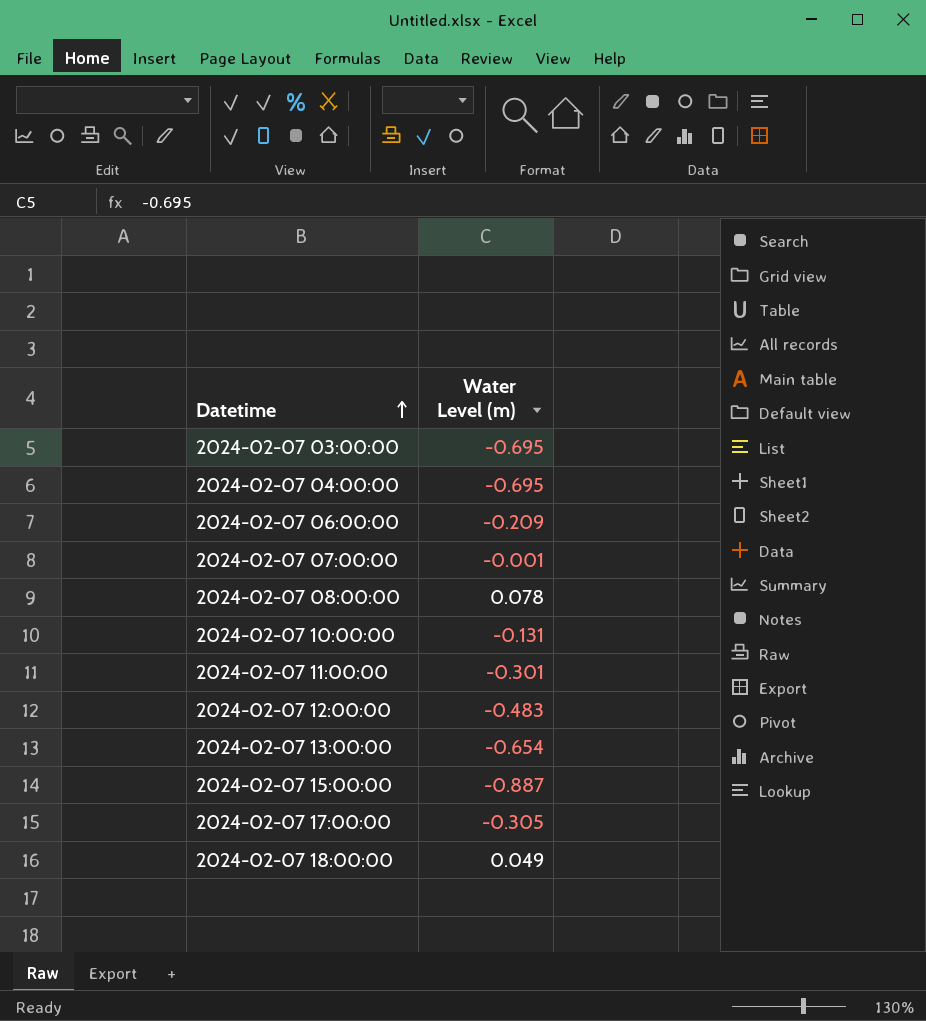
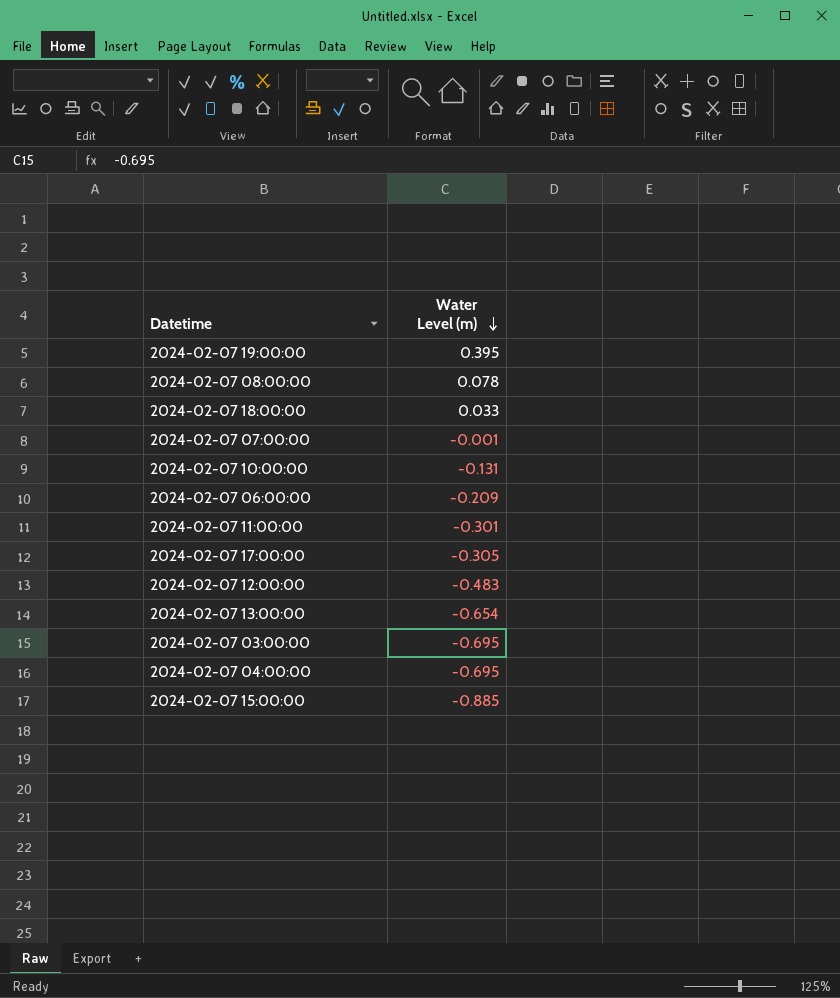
row order: Datetime ascending -> Water Level (m) descending
row 2024-02-07 19:00:00: none -> 0.395
2024-02-07 18:00:00 | Water Level (m): 0.049 -> 0.033
2024-02-07 15:00:00 | Water Level (m): -0.887 -> -0.885

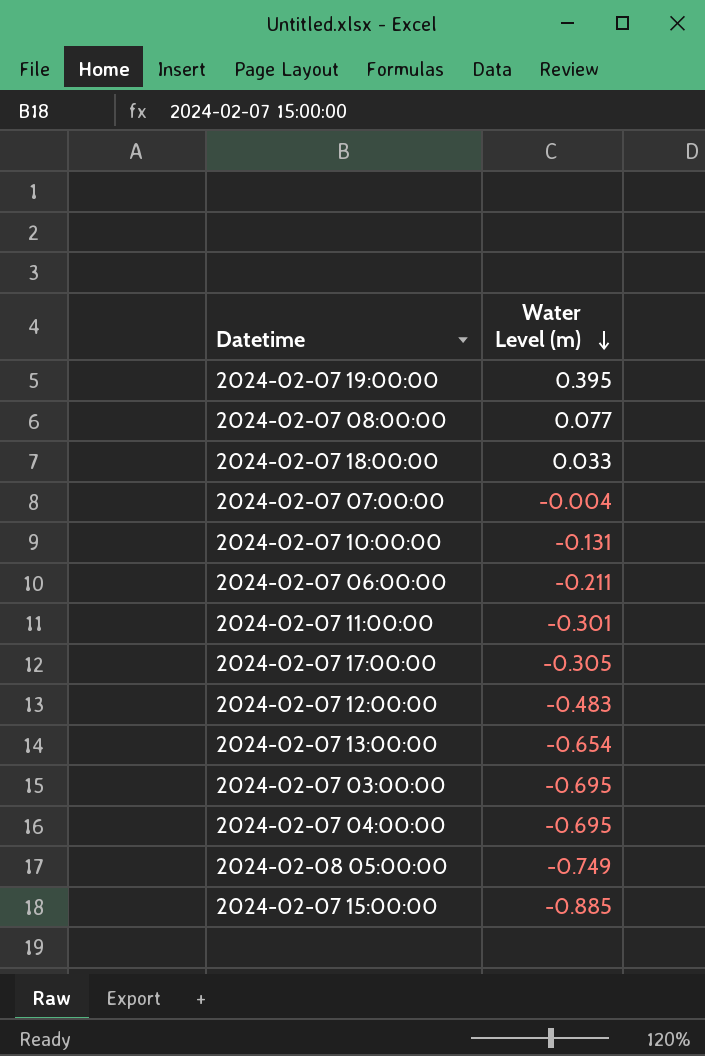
2024-02-07 08:00:00 | Water Level (m): 0.078 -> 0.077
2024-02-07 07:00:00 | Water Level (m): -0.001 -> -0.004
2024-02-07 06:00:00 | Water Level (m): -0.209 -> -0.211
row 2024-02-08 05:00:00: none -> -0.749

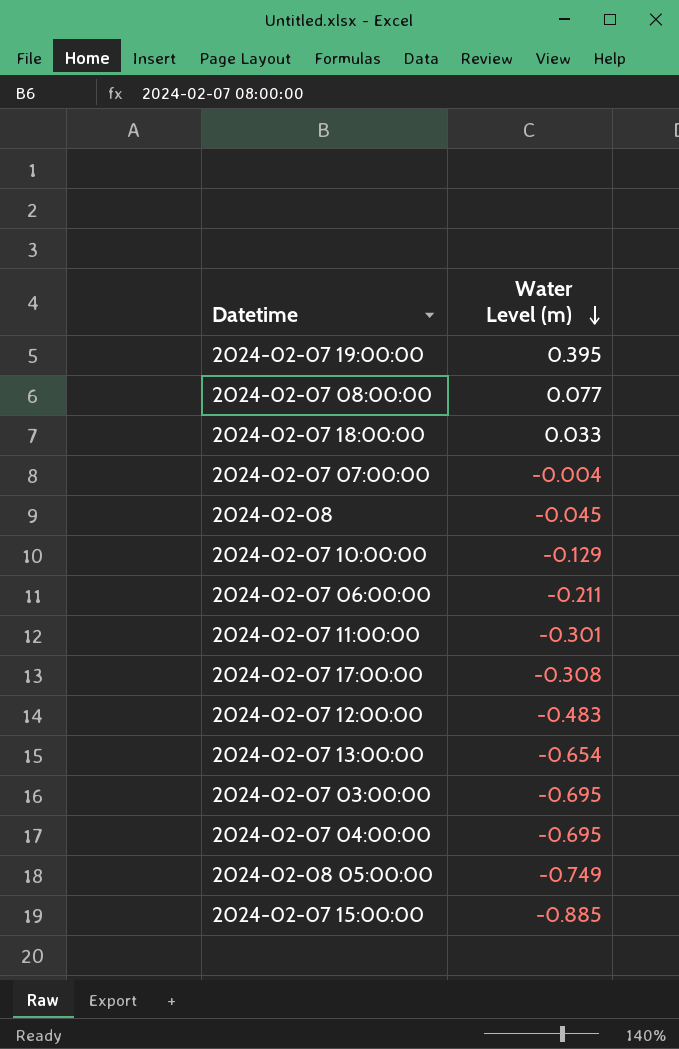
row 2024-02-08: none -> -0.045
2024-02-07 10:00:00 | Water Level (m): -0.131 -> -0.129
2024-02-07 17:00:00 | Water Level (m): -0.305 -> -0.308

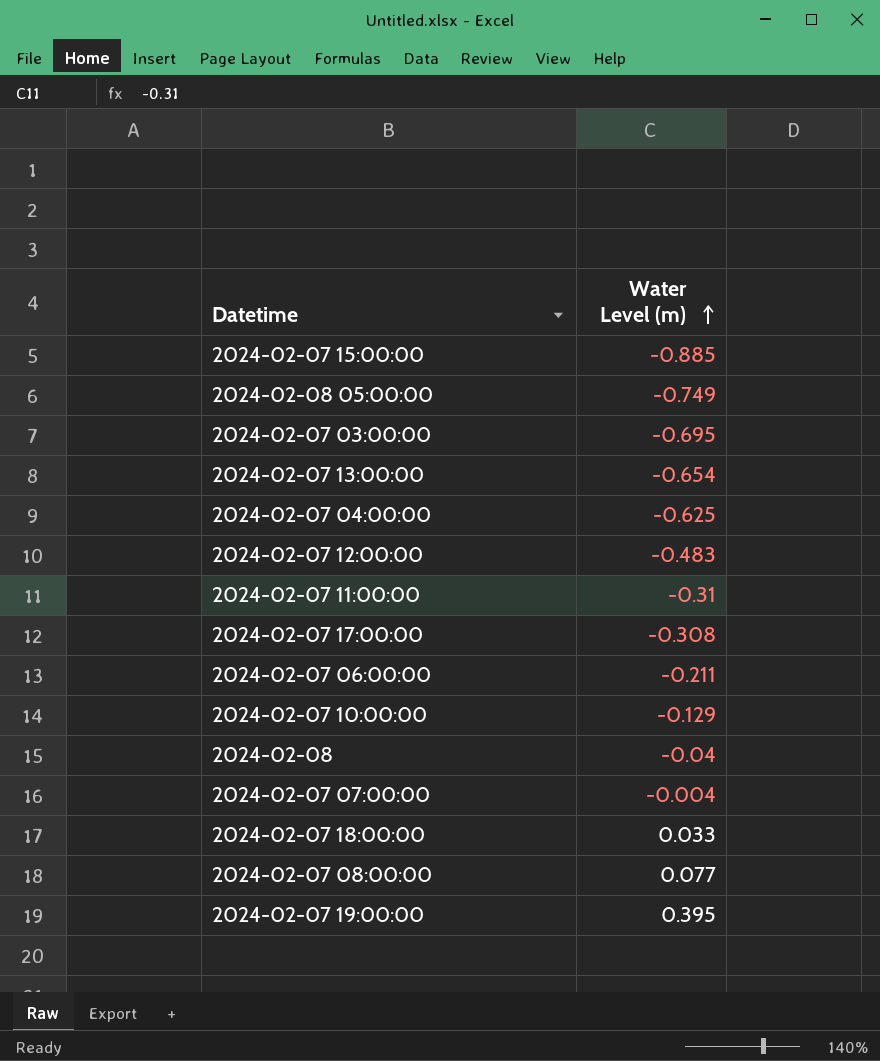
row order: Water Level (m) descending -> Water Level (m) ascending
2024-02-07 04:00:00 | Water Level (m): -0.695 -> -0.625
2024-02-07 11:00:00 | Water Level (m): -0.301 -> -0.31
2024-02-08 | Water Level (m): -0.045 -> -0.04

